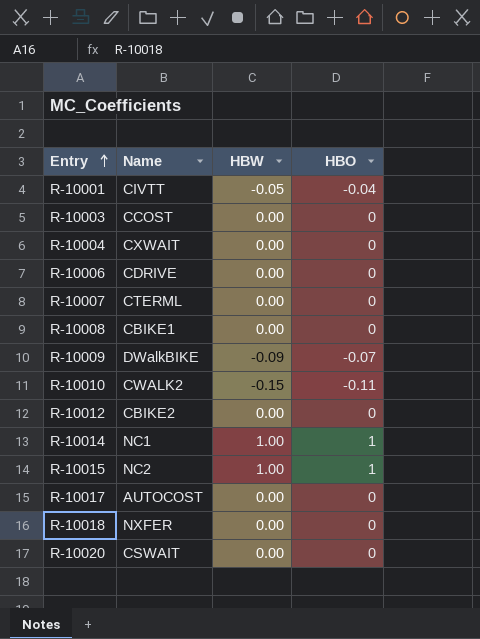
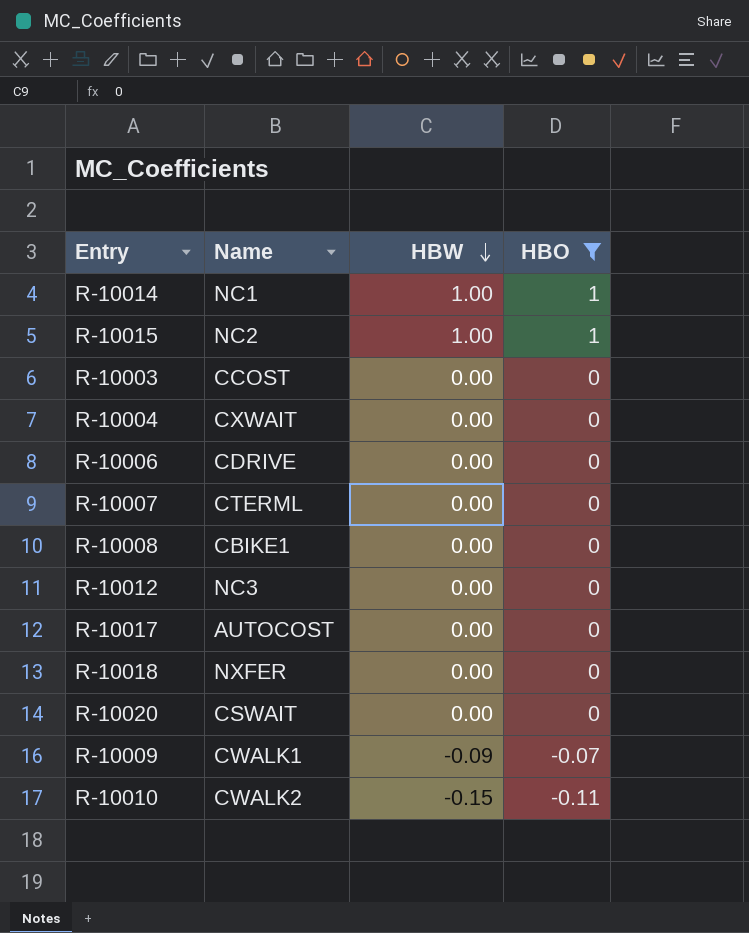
filter: none -> HBO != -0.04
row order: Entry ascending -> HBW descending
R-10012 | Name: CBIKE2 -> NC3
R-10009 | Name: DWalkBIKE -> CWALK1

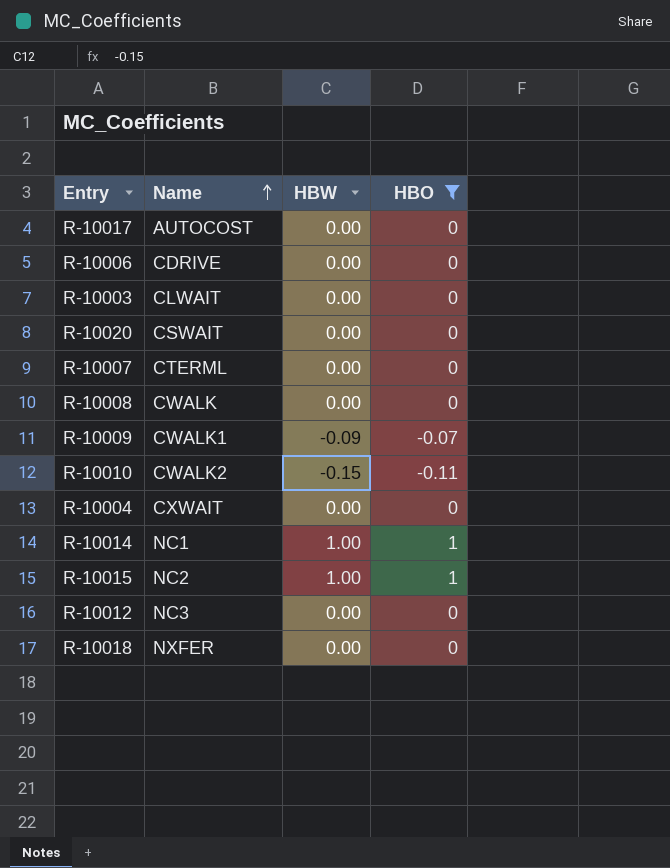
row order: HBW descending -> Name ascending
R-10003 | Name: CCOST -> CLWAIT
R-10008 | Name: CBIKE1 -> CWALK

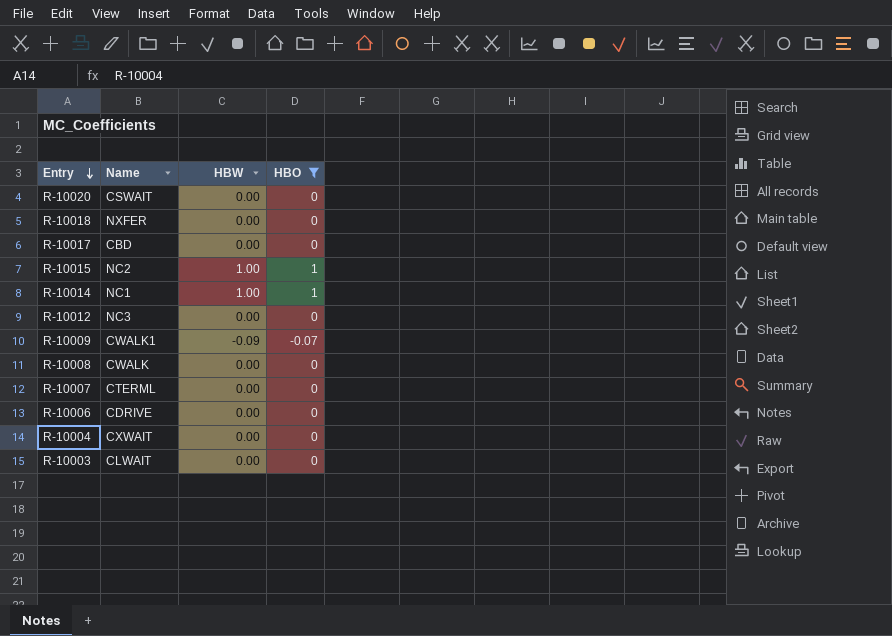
row order: Name ascending -> Entry descending
row R-10010: CWALK2 | -0.15 | -0.11 -> none
R-10017 | Name: AUTOCOST -> CBD

